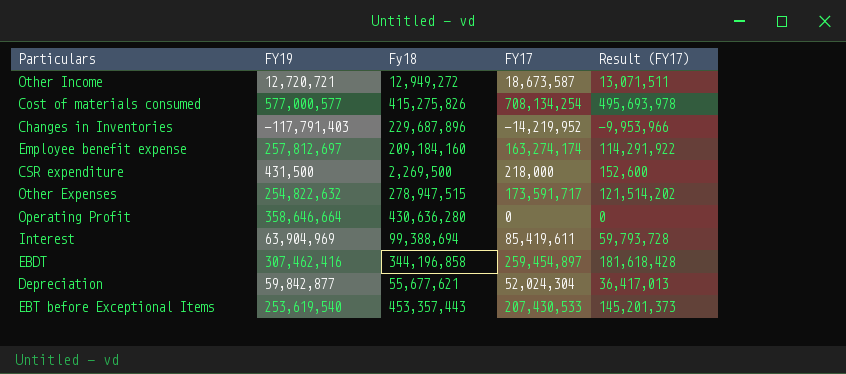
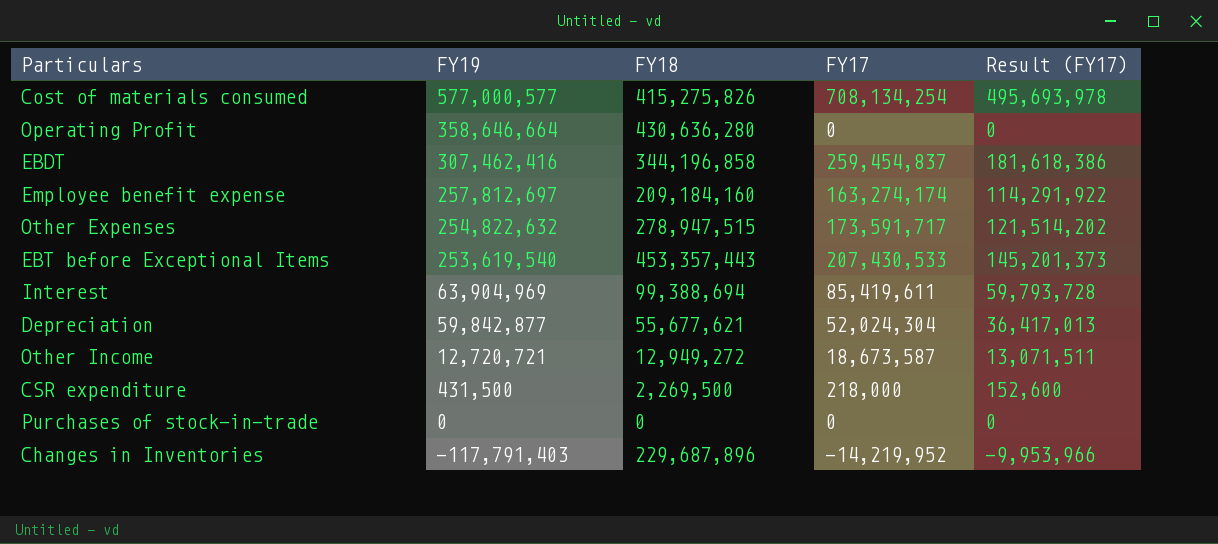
row order: none -> FY19 descending
column name: Fy18 -> FY18
EBDT | FY17: 259,454,897 -> 259,454,837
EBDT | Result (FY17): 181,618,428 -> 181,618,386
row Purchases of stock-in-trade: none -> 0 | 0 | 0 | 0

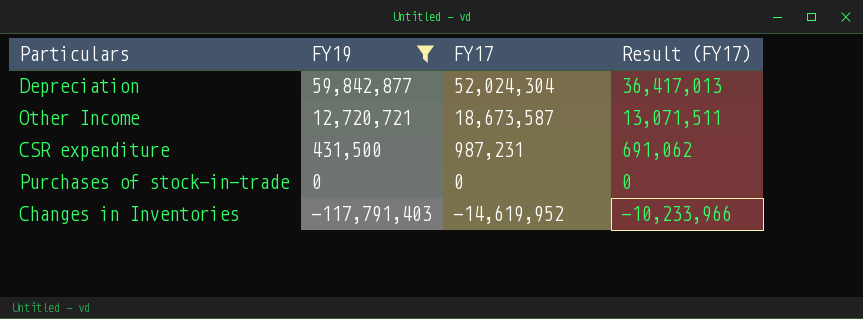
filter: none -> FY19 <= 59,842,877
column FY18 | position: 3 -> none
CSR expenditure | FY17: 218,000 -> 987,231
CSR expenditure | Result (FY17): 152,600 -> 691,062
Changes in Inventories | FY17: -14,219,952 -> -14,619,952
Changes in Inventories | Result (FY17): -9,953,966 -> -10,233,966

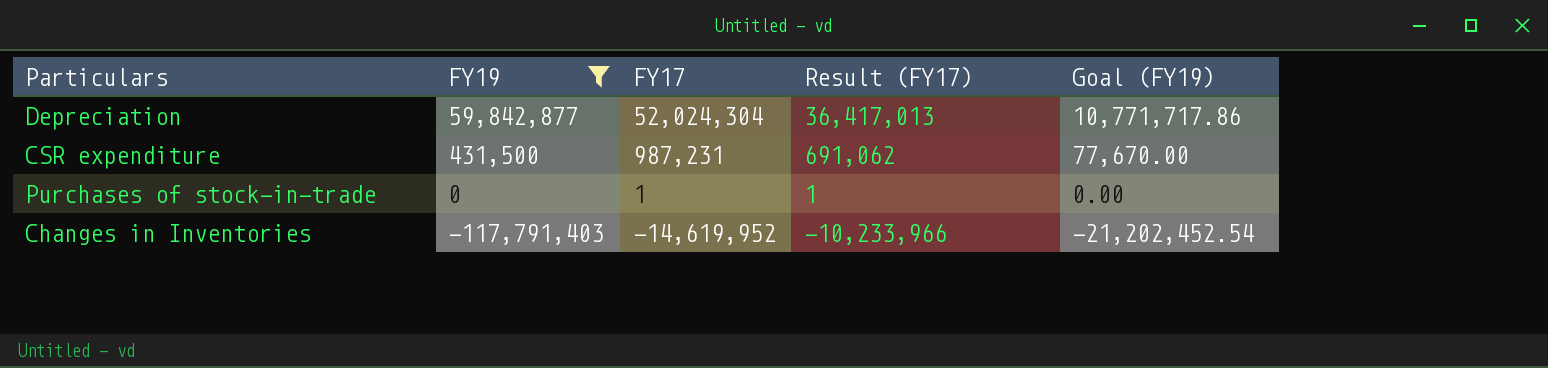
column Goal (FY19) | formula: none -> [FY19] * 0.18
row Other Income: 12,720,721 | 18,673,587 | 13,071,511 -> none
Purchases of stock-in-trade | FY17: 0 -> 1
Purchases of stock-in-trade | Result (FY17): 0 -> 1

